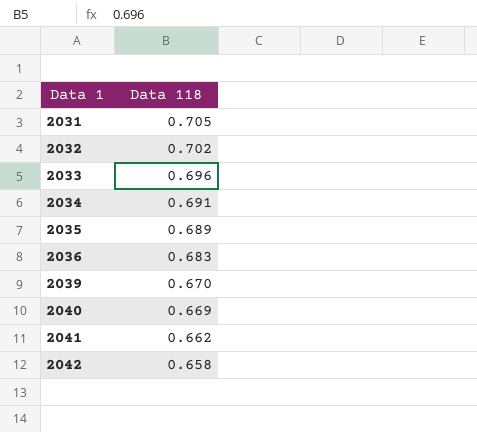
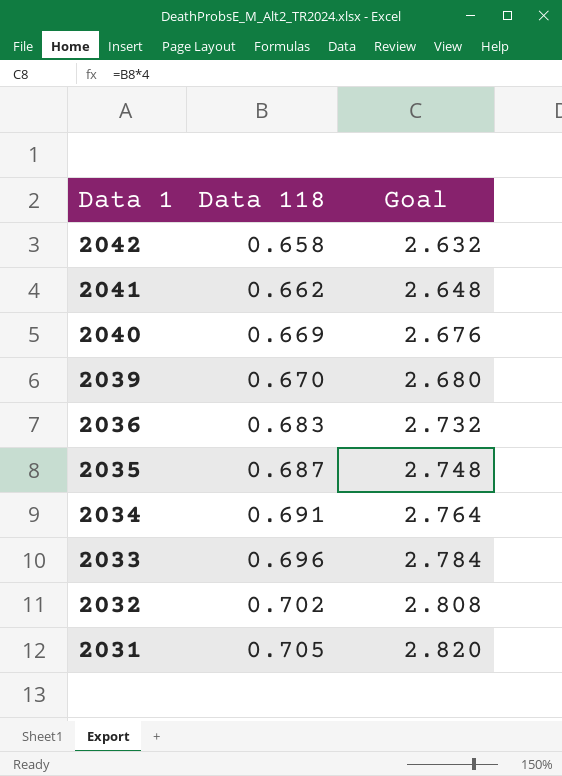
row order: Data 1 ascending -> Data 1 descending
column Goal | formula: none -> [Data 118] * 4
2035 | Data 118: 0.689 -> 0.687

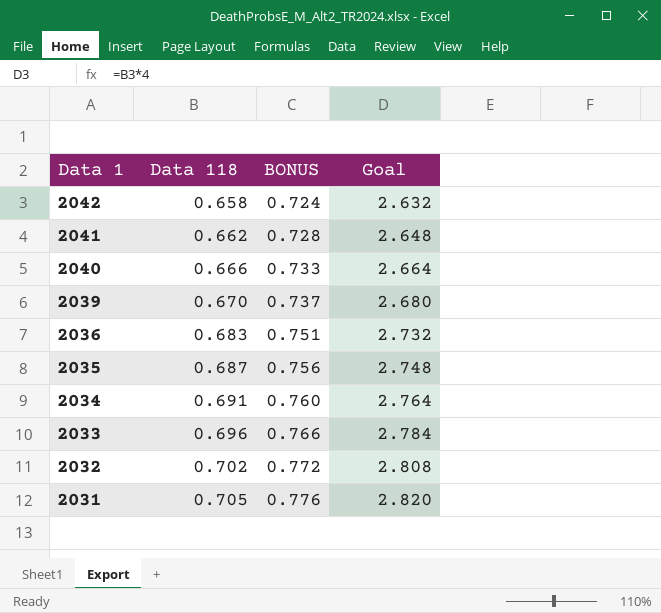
column BONUS | formula: none -> [Data 118] * 1.1
2040 | Data 118: 0.669 -> 0.666
2040 | Goal: 2.676 -> 2.664

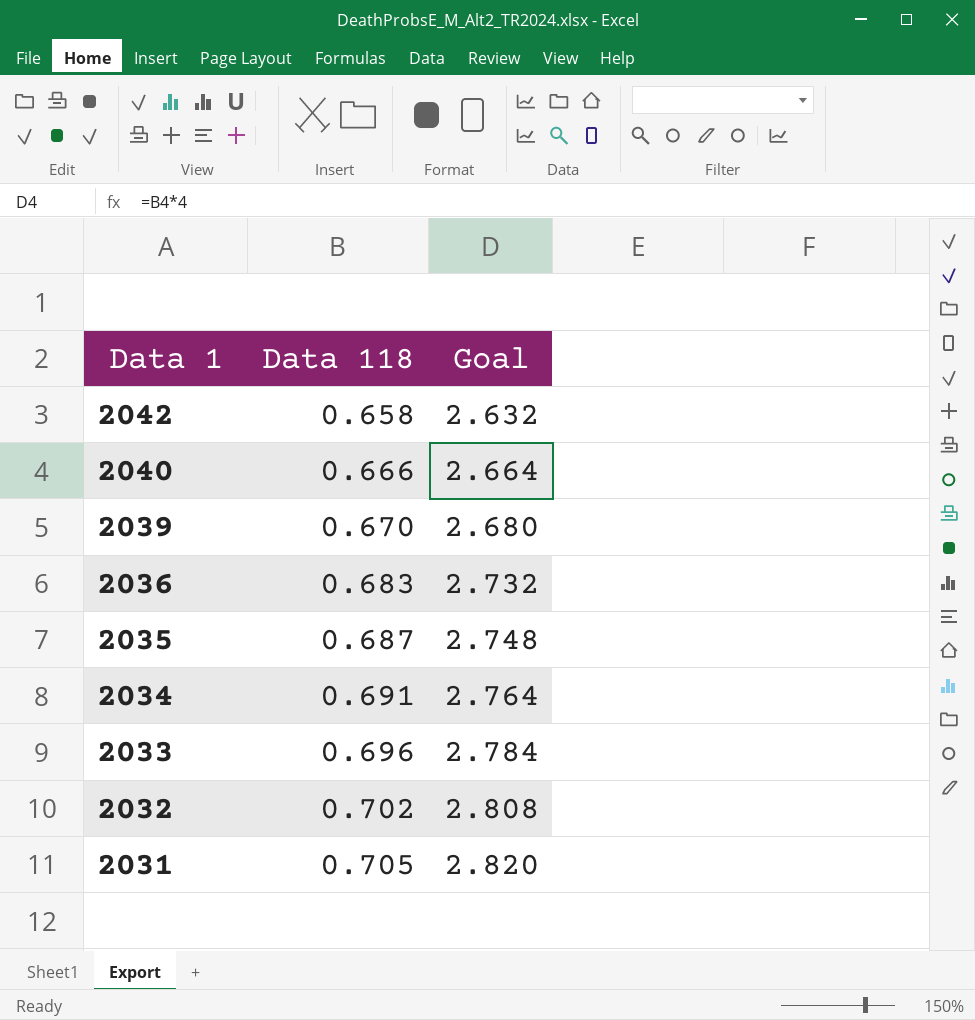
column BONUS | formula: [Data 118] * 1.1 -> none
row 2041: 0.662 | 0.728 | 2.648 -> none

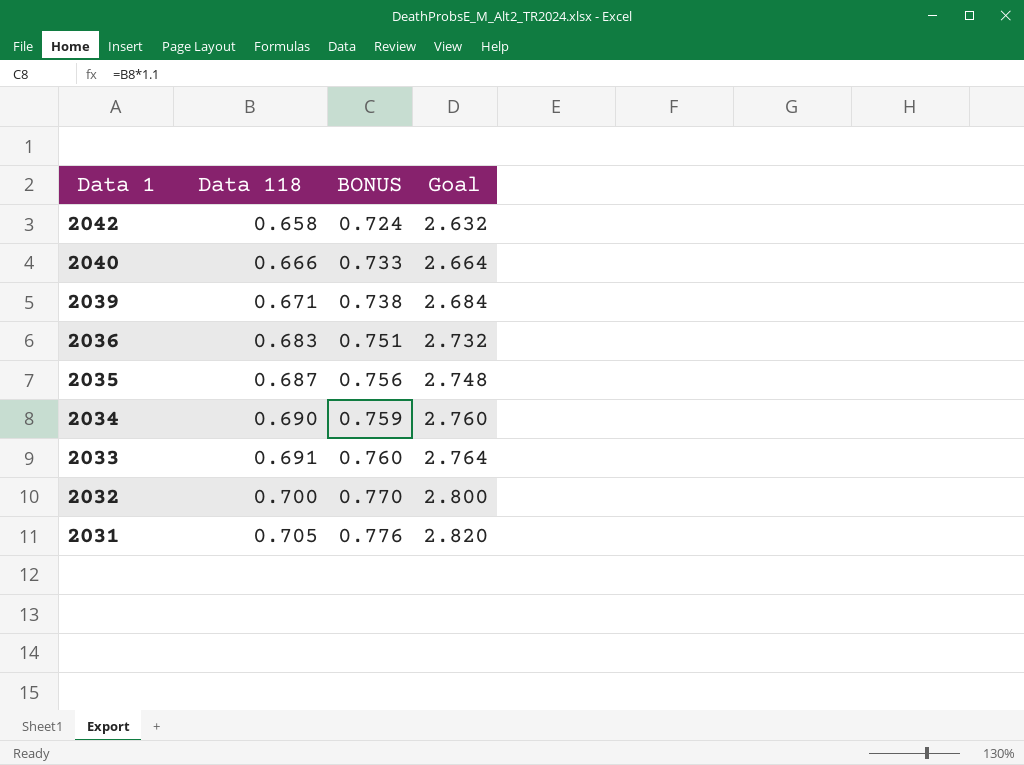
column BONUS | formula: none -> [Data 118] * 1.1
2039 | Data 118: 0.670 -> 0.671
2039 | Goal: 2.680 -> 2.684
2034 | Data 118: 0.691 -> 0.690
2034 | Goal: 2.764 -> 2.760
2033 | Data 118: 0.696 -> 0.691
2033 | Goal: 2.784 -> 2.764
2032 | Data 118: 0.702 -> 0.700
2032 | Goal: 2.808 -> 2.800

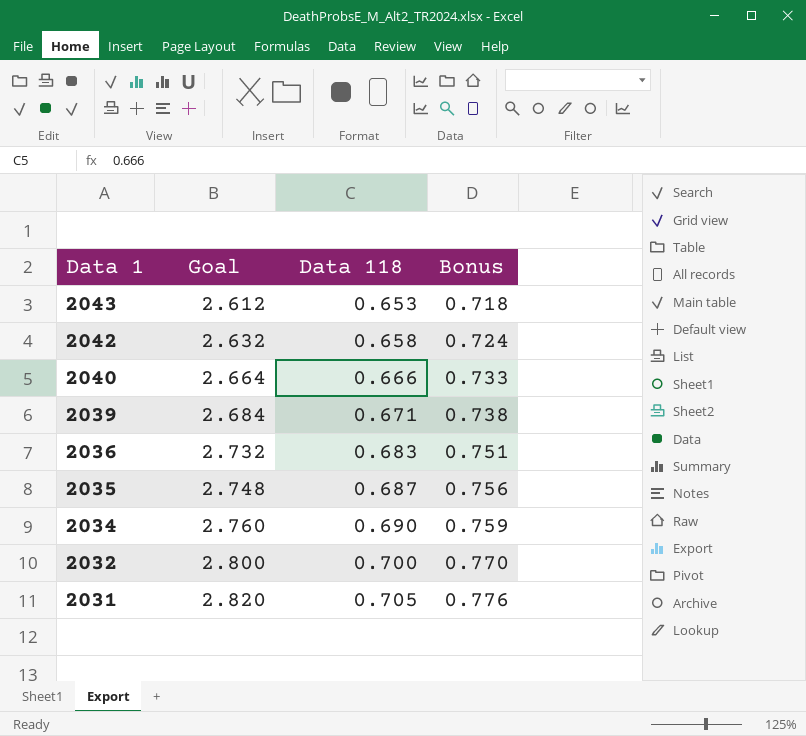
column Goal | position: 4 -> 2
column name: BONUS -> Bonus
row 2033: 0.691 | 0.760 | 2.764 -> none
row 2043: none -> 2.612 | 0.653 | 0.718

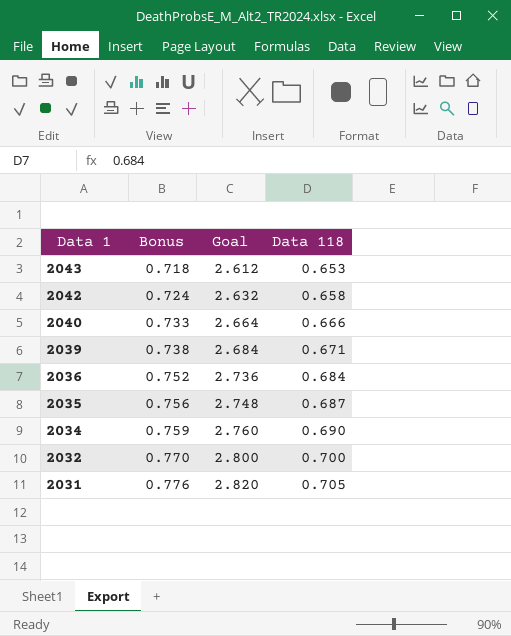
column Bonus | position: 4 -> 2
2036 | Bonus: 0.751 -> 0.752
2036 | Goal: 2.732 -> 2.736
2036 | Data 118: 0.683 -> 0.684

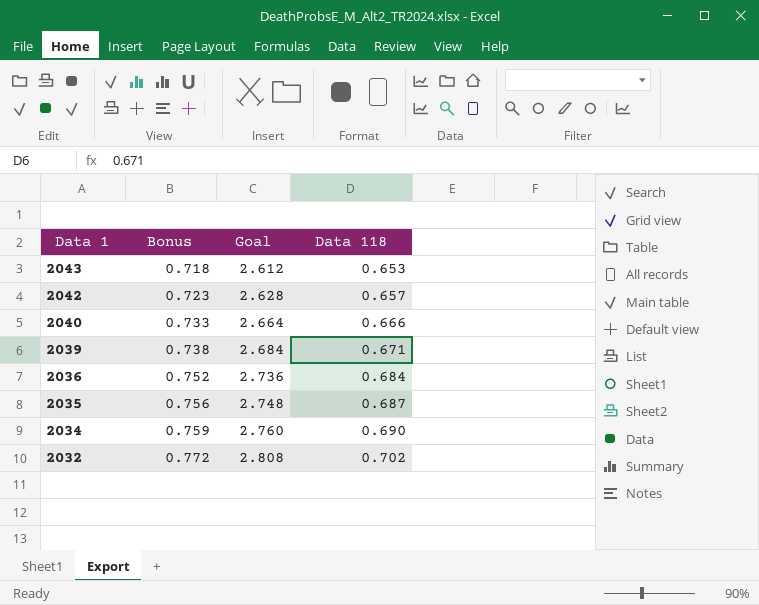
row 2031: 0.776 | 2.820 | 0.705 -> none
2042 | Bonus: 0.724 -> 0.723
2042 | Goal: 2.632 -> 2.628
2042 | Data 118: 0.658 -> 0.657
2032 | Bonus: 0.770 -> 0.772
2032 | Goal: 2.800 -> 2.808
2032 | Data 118: 0.700 -> 0.702

